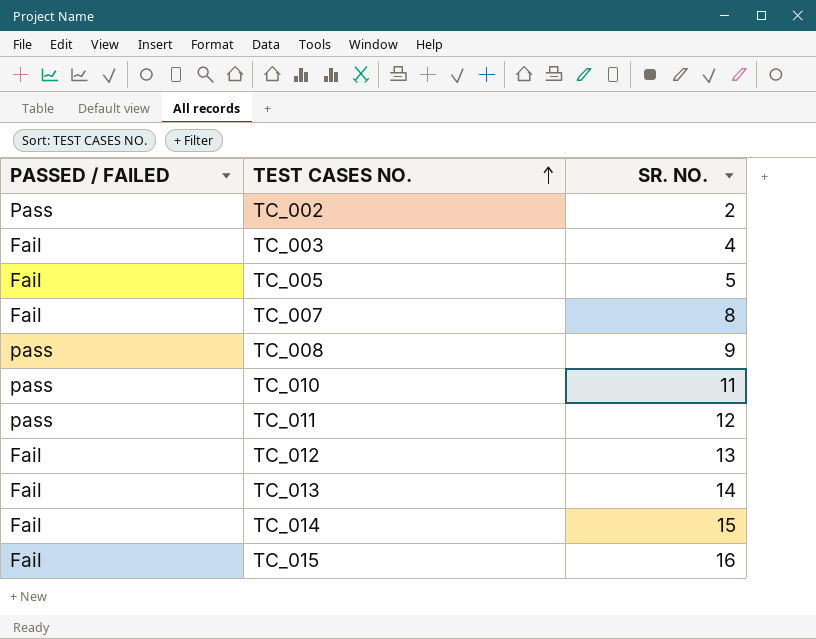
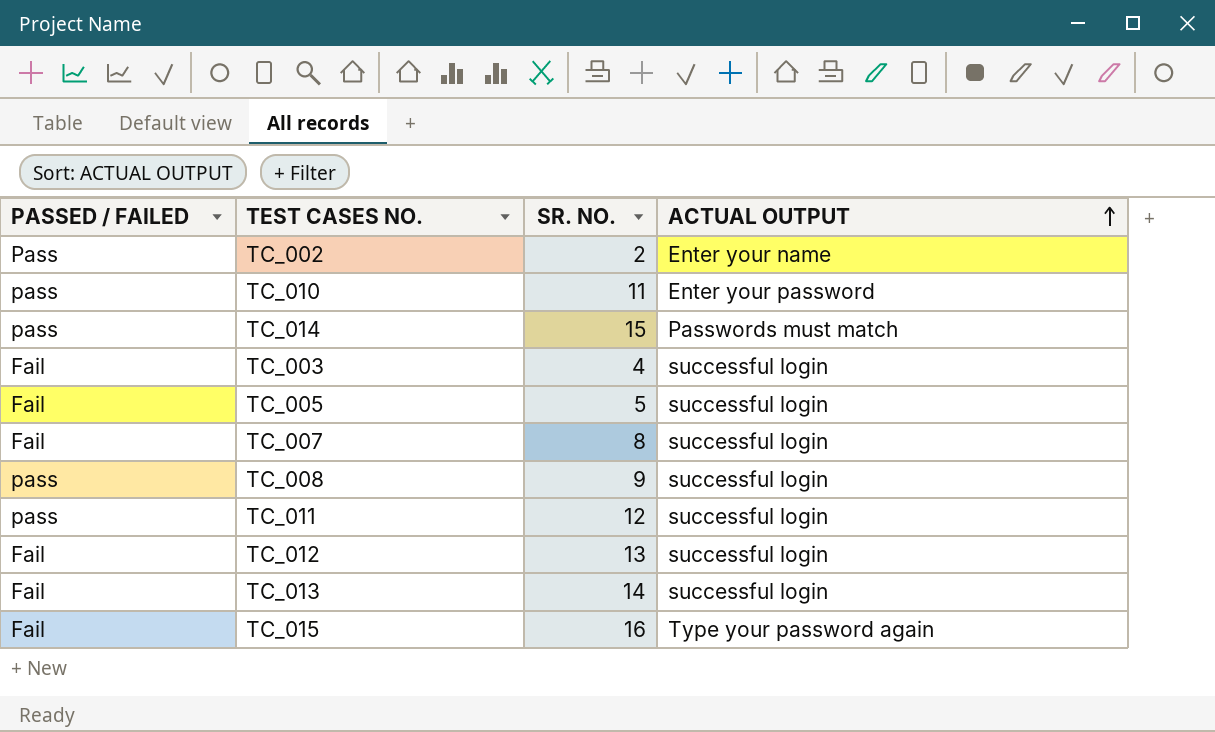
row order: TEST CASES NO. ascending -> ACTUAL OUTPUT ascending
column ACTUAL OUTPUT | position: none -> 4
TC_014 | PASSED / FAILED: Fail -> pass

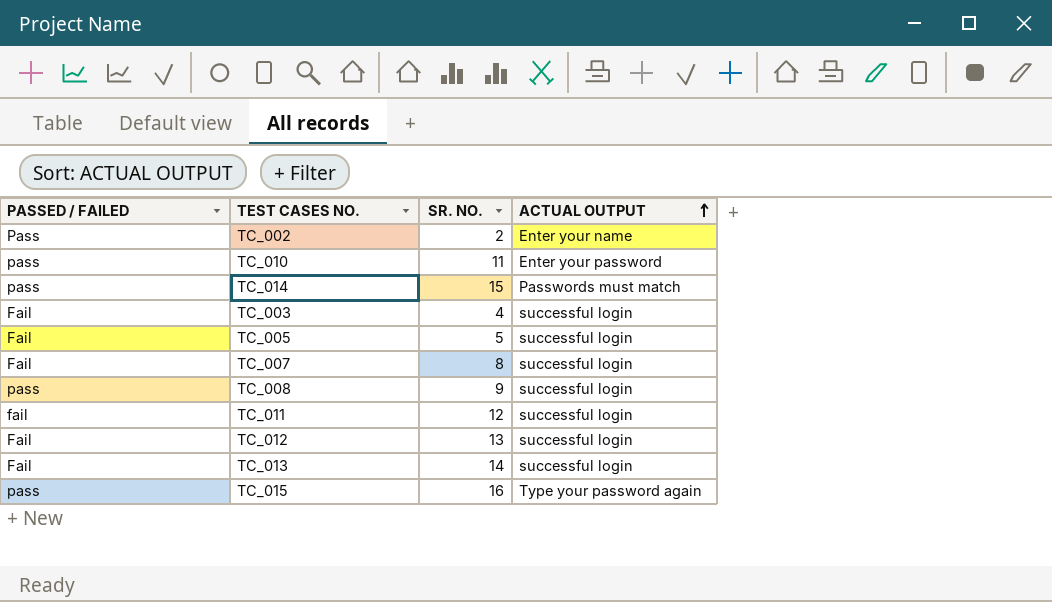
TC_011 | PASSED / FAILED: pass -> fail
TC_015 | PASSED / FAILED: Fail -> pass

